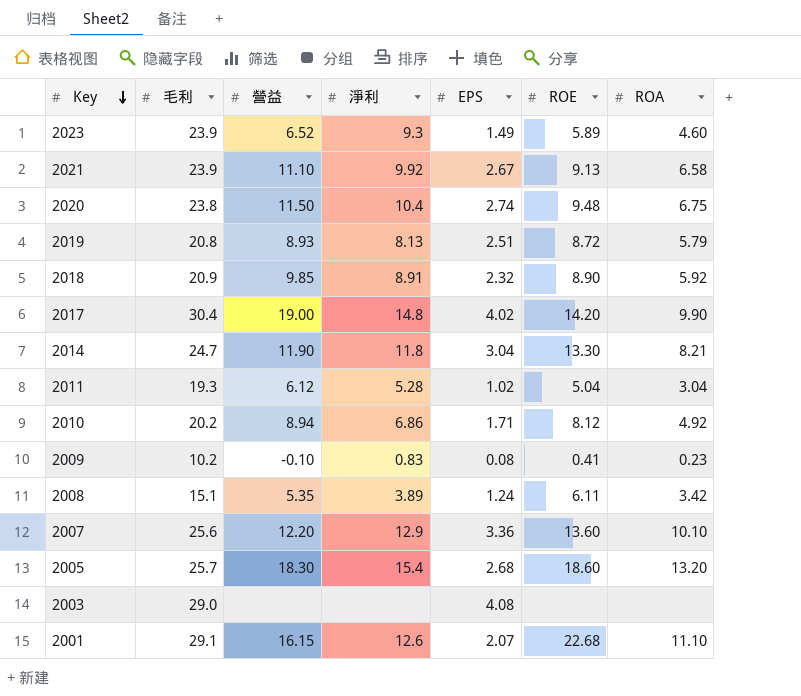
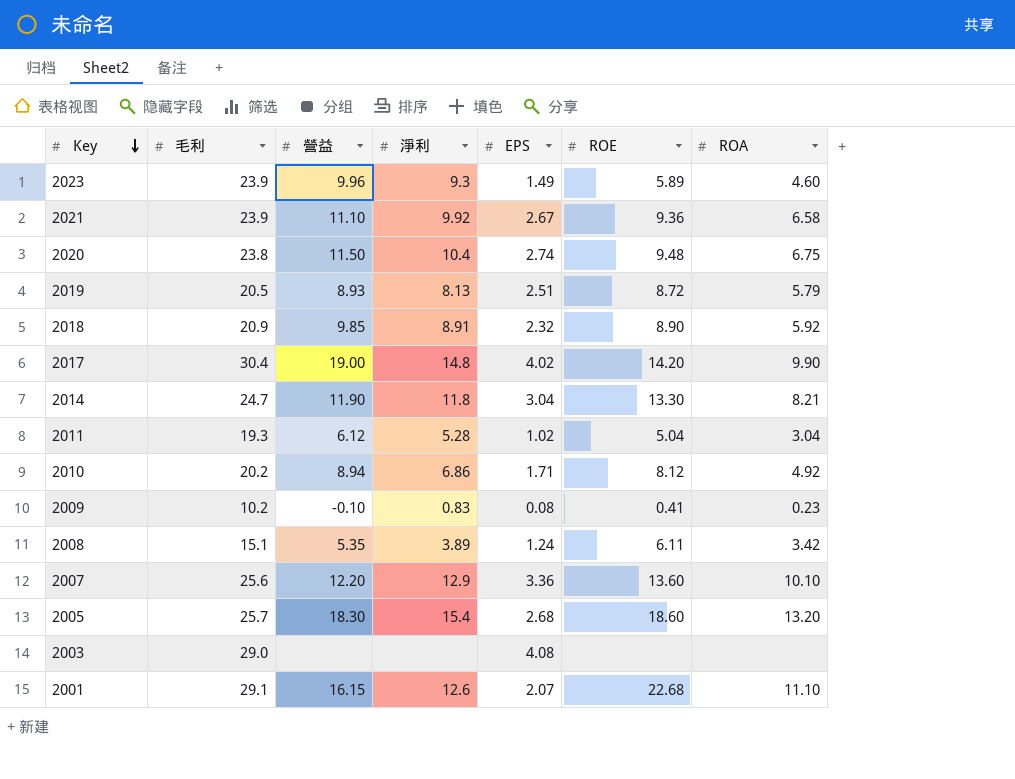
2023 | 營益: 6.52 -> 9.96
2021 | ROE: 9.13 -> 9.36
2019 | 毛利: 20.8 -> 20.5

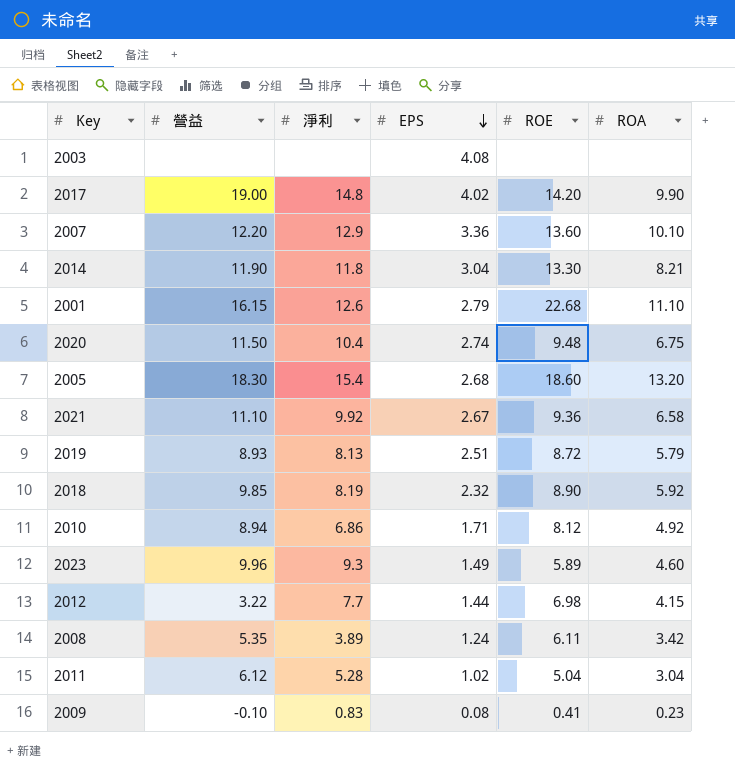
row order: Key descending -> EPS descending
column 毛利 | position: 2 -> none
2001 | EPS: 2.07 -> 2.79
2018 | 淨利: 8.91 -> 8.19
row 2012: none -> 3.22 | 7.7 | 1.44 | 6.98 | 4.15

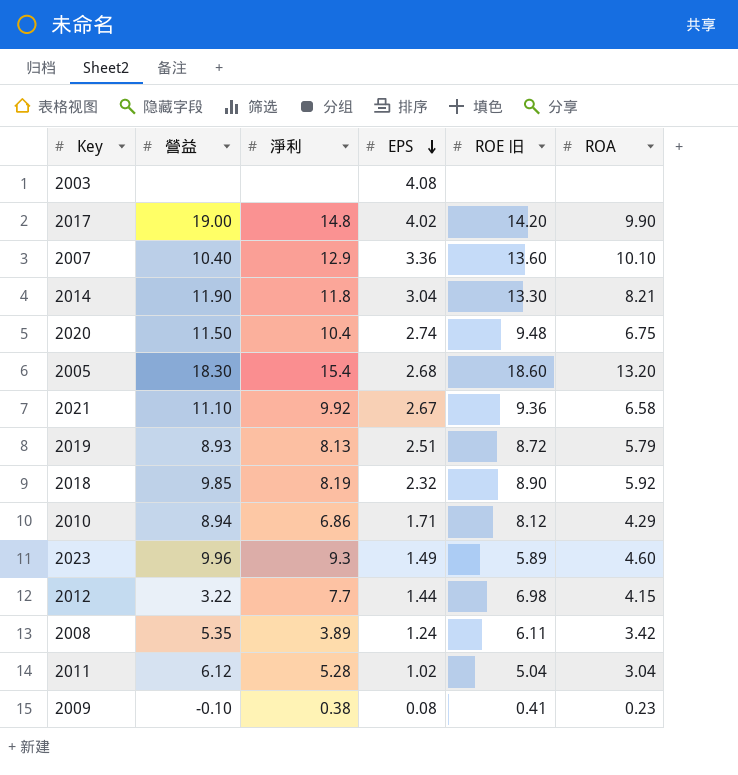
column name: ROE -> ROE 旧
row 2001: 16.15 | 12.6 | 2.79 | 22.68 | 11.10 -> none
2007 | 營益: 12.20 -> 10.40
2010 | ROA: 4.92 -> 4.29
2009 | 淨利: 0.83 -> 0.38

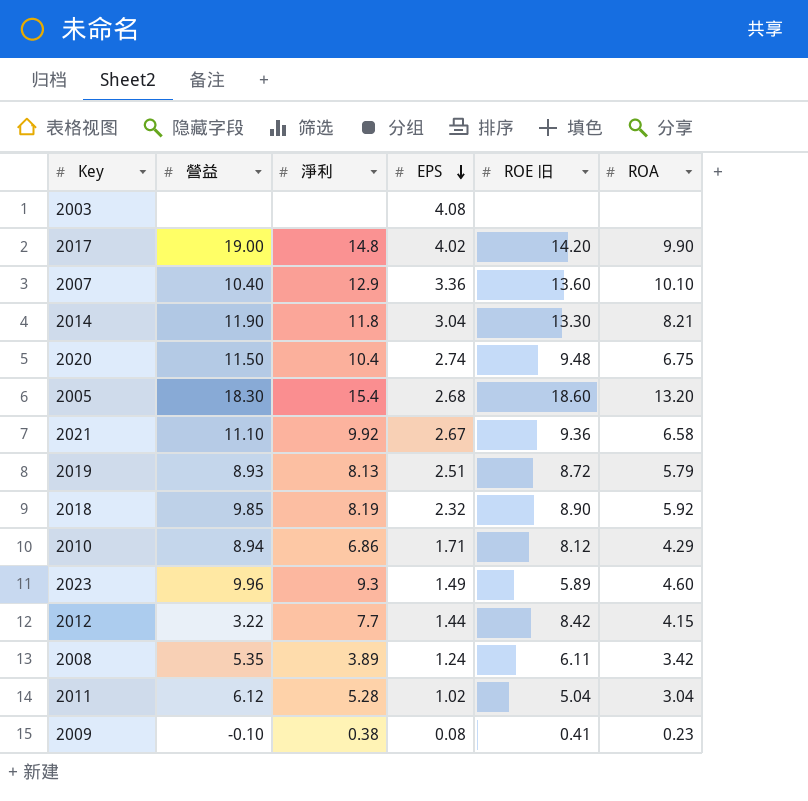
2012 | ROE 旧: 6.98 -> 8.42

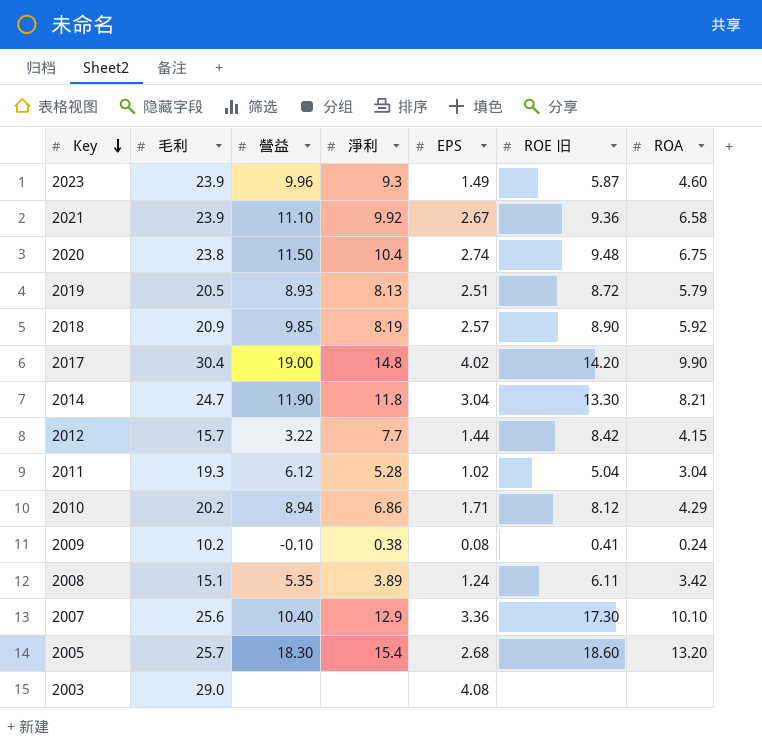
row order: EPS descending -> Key descending
column 毛利 | position: none -> 2
2023 | ROE 旧: 5.89 -> 5.87
2018 | EPS: 2.32 -> 2.57
2009 | ROA: 0.23 -> 0.24
2007 | ROE 旧: 13.60 -> 17.30

